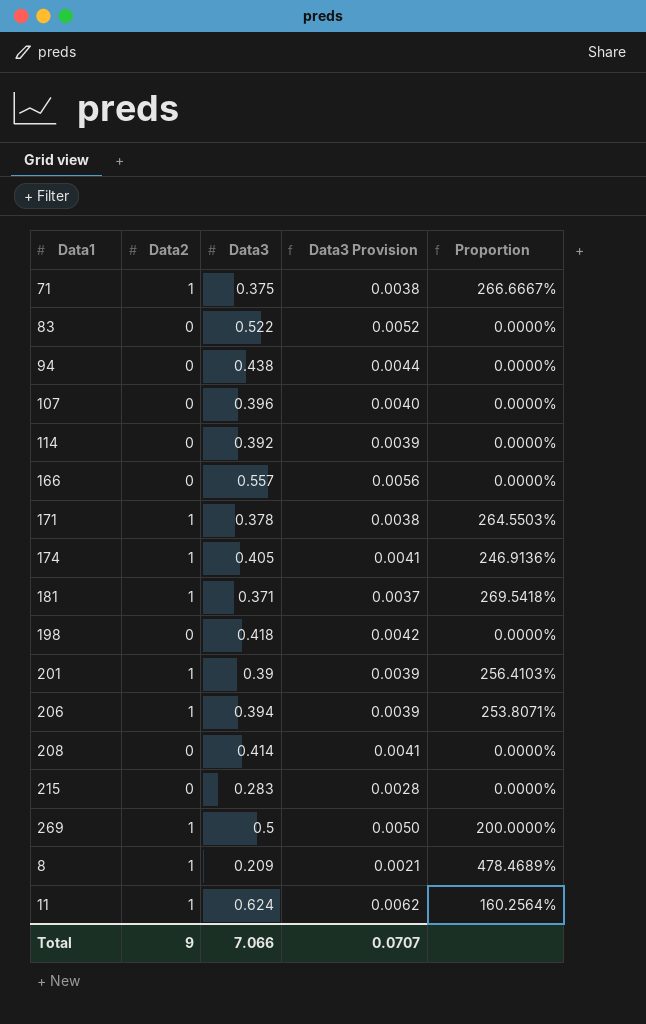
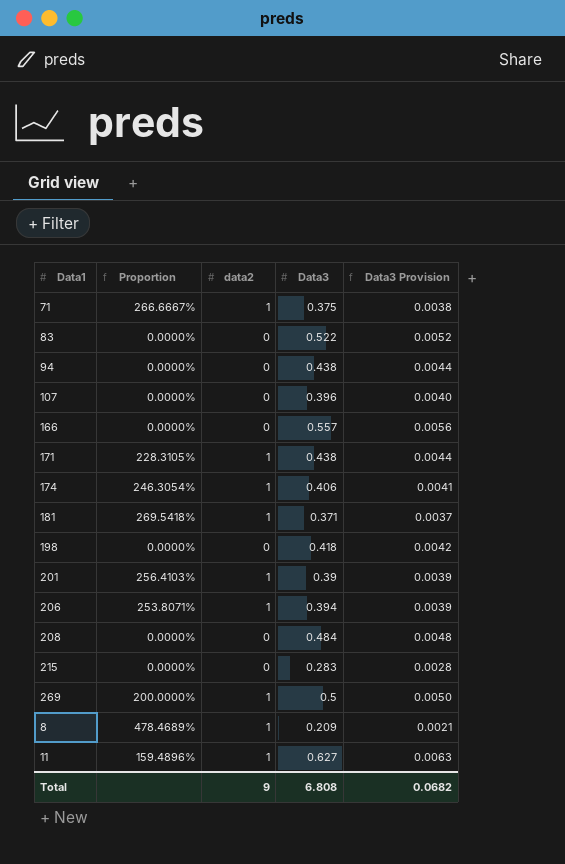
column Proportion | position: 5 -> 2
column name: Data2 -> data2
row 114: 0 | 0.392 | 0.0039 | 0.0000% -> none
171 | Proportion: 264.5503% -> 228.3105%
171 | Data3: 0.378 -> 0.438
171 | Data3 Provision: 0.0038 -> 0.0044
174 | Proportion: 246.9136% -> 246.3054%
174 | Data3: 0.405 -> 0.406
208 | Data3: 0.414 -> 0.484
208 | Data3 Provision: 0.0041 -> 0.0048
11 | Proportion: 160.2564% -> 159.4896%
11 | Data3: 0.624 -> 0.627
11 | Data3 Provision: 0.0062 -> 0.0063
Total | Data3: 7.066 -> 6.808
Total | Data3 Provision: 0.0707 -> 0.0682

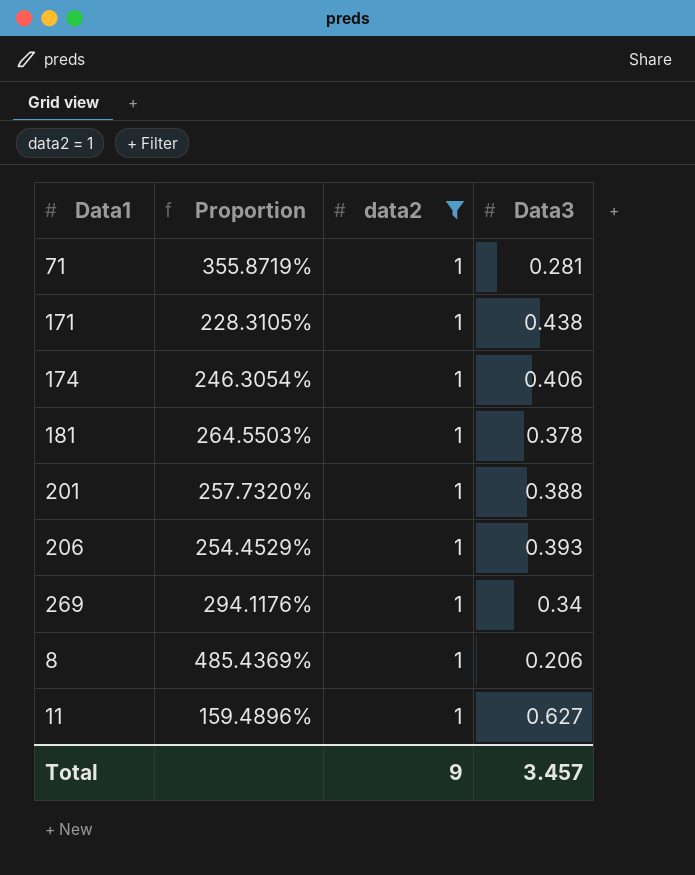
filter: none -> data2 = 1
column Data3 Provision | formula: [Data3] * 0.01 -> none
71 | Proportion: 266.6667% -> 355.8719%
71 | Data3: 0.375 -> 0.281
181 | Proportion: 269.5418% -> 264.5503%
181 | Data3: 0.371 -> 0.378
201 | Proportion: 256.4103% -> 257.7320%
201 | Data3: 0.39 -> 0.388
206 | Proportion: 253.8071% -> 254.4529%
206 | Data3: 0.394 -> 0.393
269 | Proportion: 200.0000% -> 294.1176%
269 | Data3: 0.5 -> 0.34
8 | Proportion: 478.4689% -> 485.4369%
8 | Data3: 0.209 -> 0.206
Total | Data3: 6.808 -> 3.457

